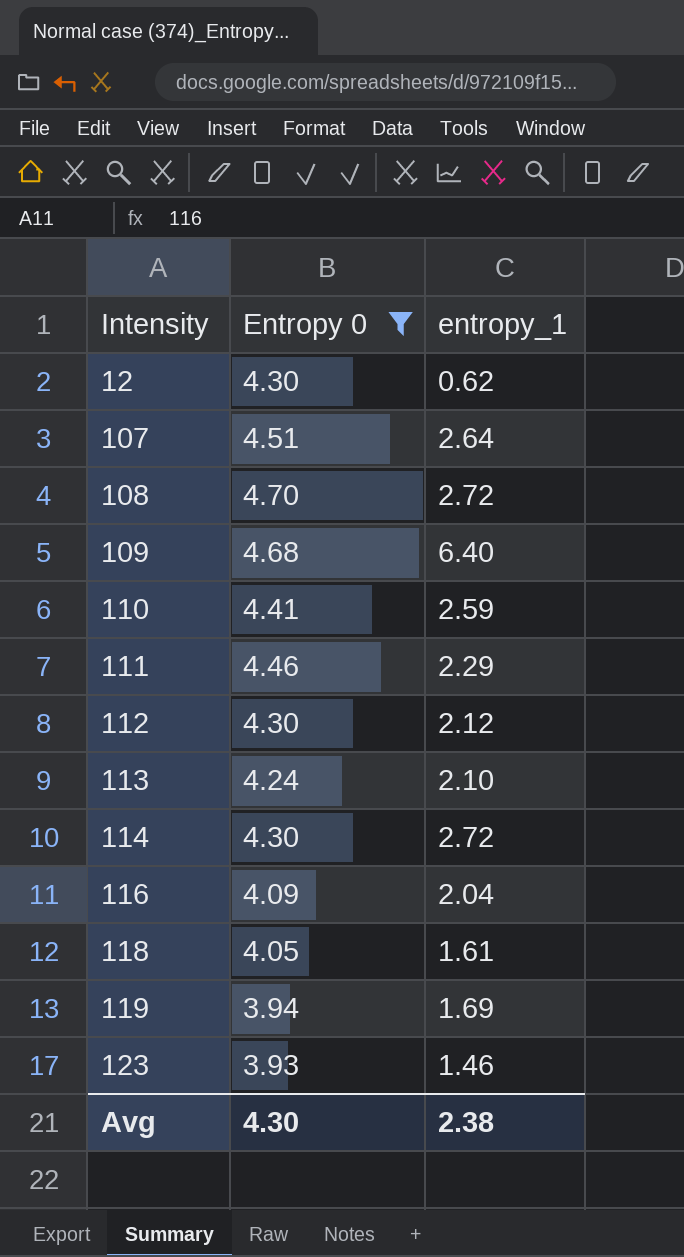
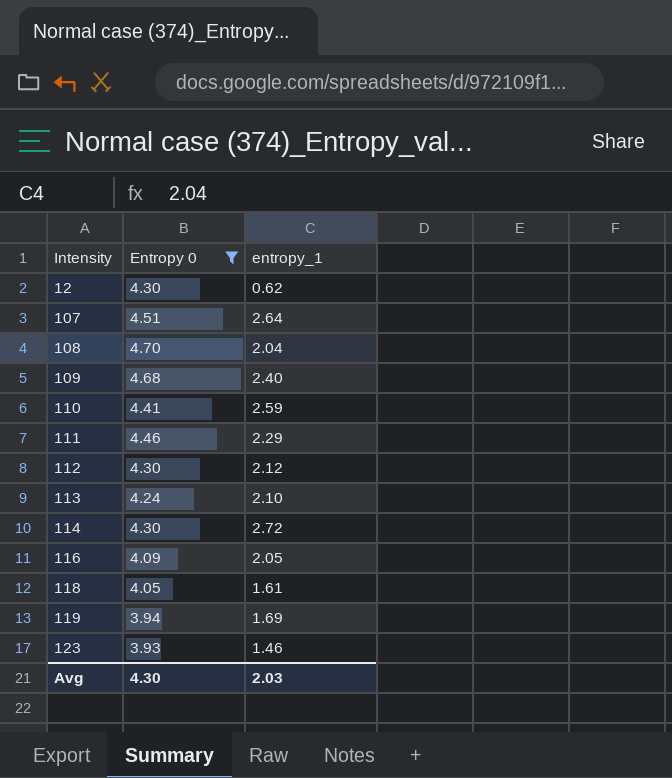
108 | entropy_1: 2.72 -> 2.04
109 | entropy_1: 6.40 -> 2.40
116 | entropy_1: 2.04 -> 2.05
Avg | entropy_1: 2.38 -> 2.03

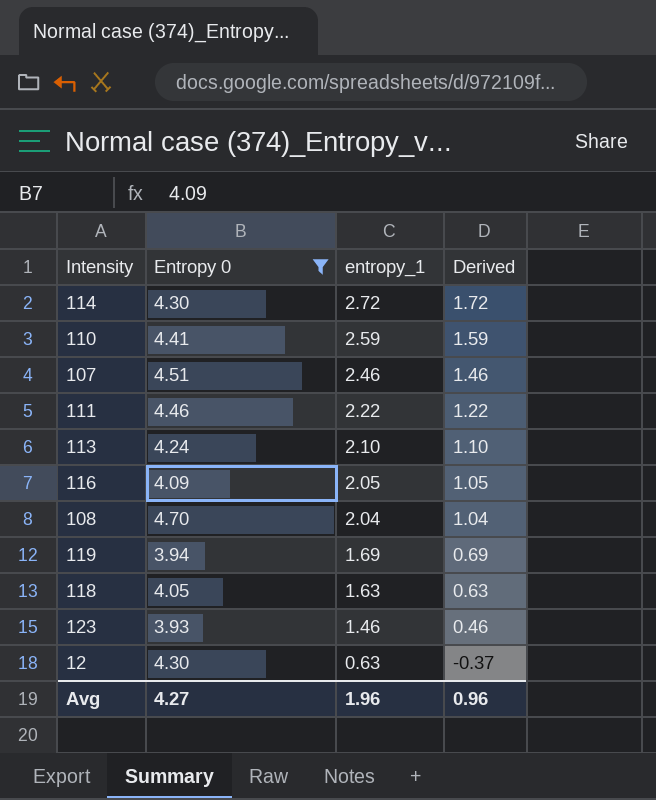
row order: Intensity ascending -> entropy_1 descending
column Derived | formula: none -> [entropy_1] - 1
row 109: 4.68 | 2.40 -> none
row 112: 4.30 | 2.12 -> none
107 | entropy_1: 2.64 -> 2.46
111 | entropy_1: 2.29 -> 2.22
118 | entropy_1: 1.61 -> 1.63
12 | entropy_1: 0.62 -> 0.63
Avg | Entropy 0: 4.30 -> 4.27
Avg | entropy_1: 2.03 -> 1.96

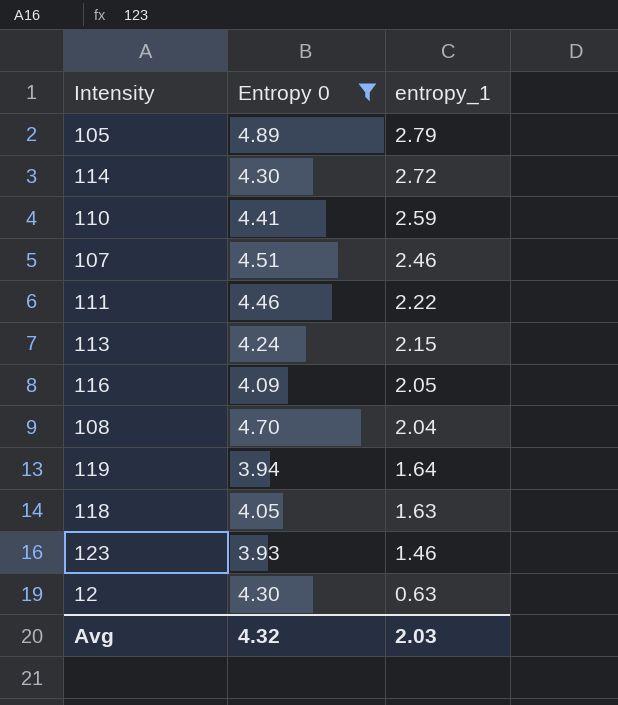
column Derived | formula: [entropy_1] - 1 -> none
row 105: none -> 4.89 | 2.79
113 | entropy_1: 2.10 -> 2.15
119 | entropy_1: 1.69 -> 1.64
Avg | Entropy 0: 4.27 -> 4.32
Avg | entropy_1: 1.96 -> 2.03

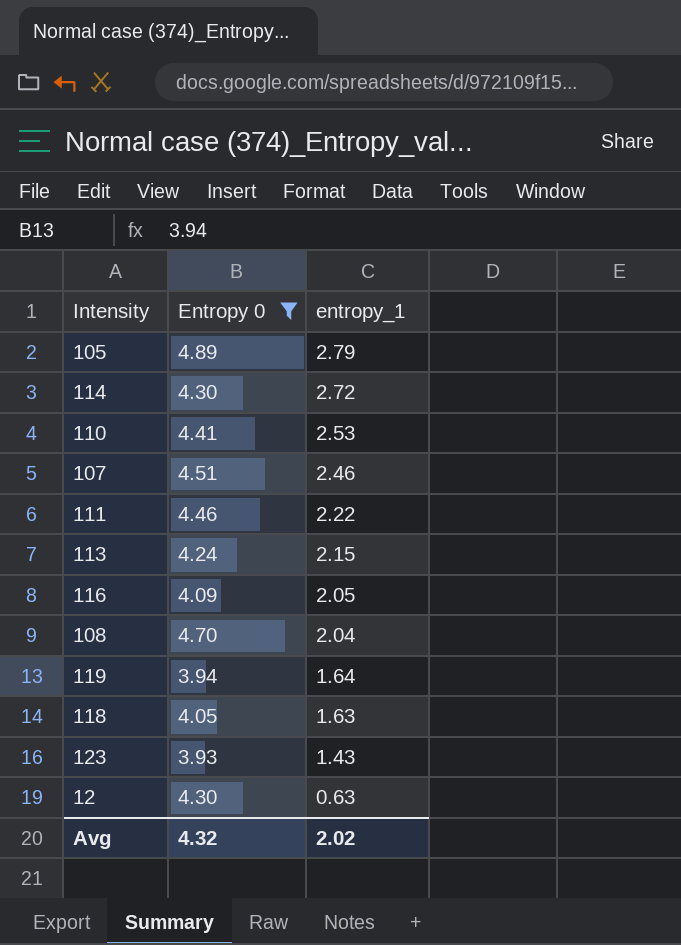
110 | entropy_1: 2.59 -> 2.53
123 | entropy_1: 1.46 -> 1.43
Avg | entropy_1: 2.03 -> 2.02

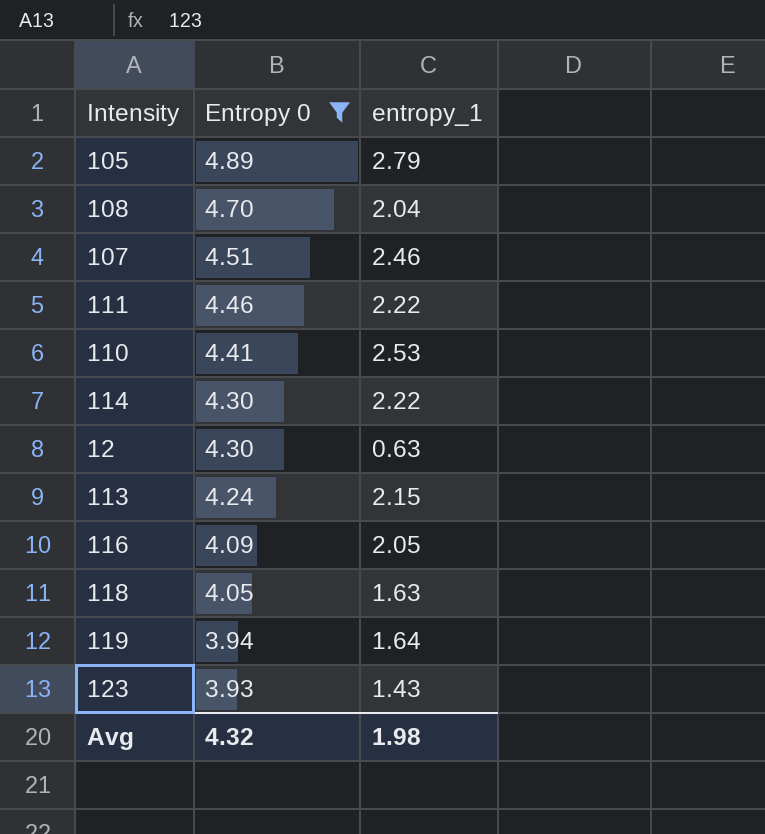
row order: entropy_1 descending -> Entropy 0 descending
114 | entropy_1: 2.72 -> 2.22
Avg | entropy_1: 2.02 -> 1.98

